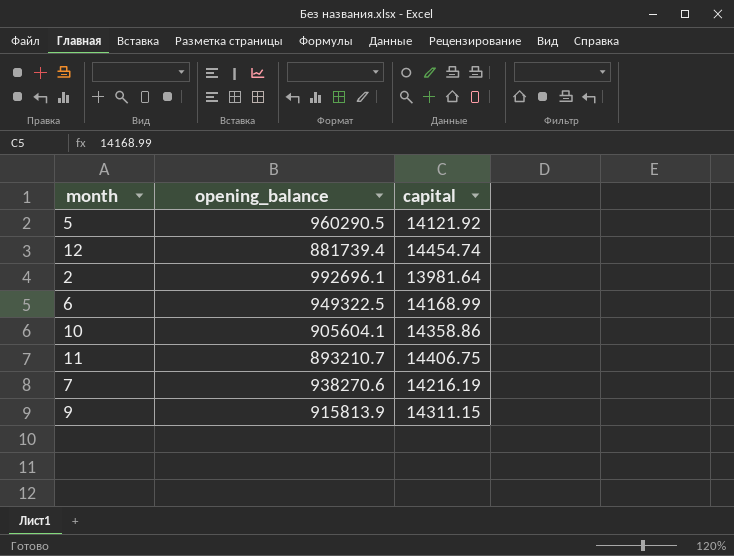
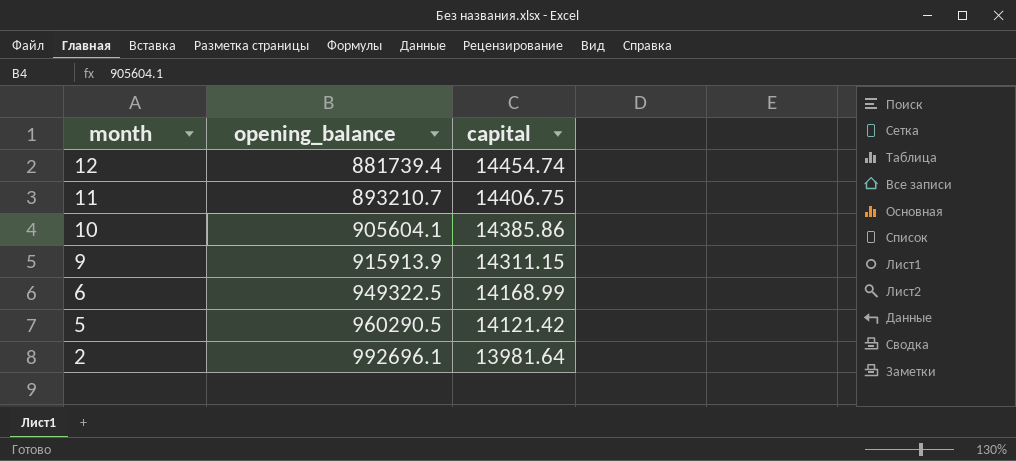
row order: none -> month descending
row 7: 938270.6 | 14216.19 -> none
10 | capital: 14358.86 -> 14385.86
9 | opening_balance: 915813.9 -> 915913.9
5 | capital: 14121.92 -> 14121.42

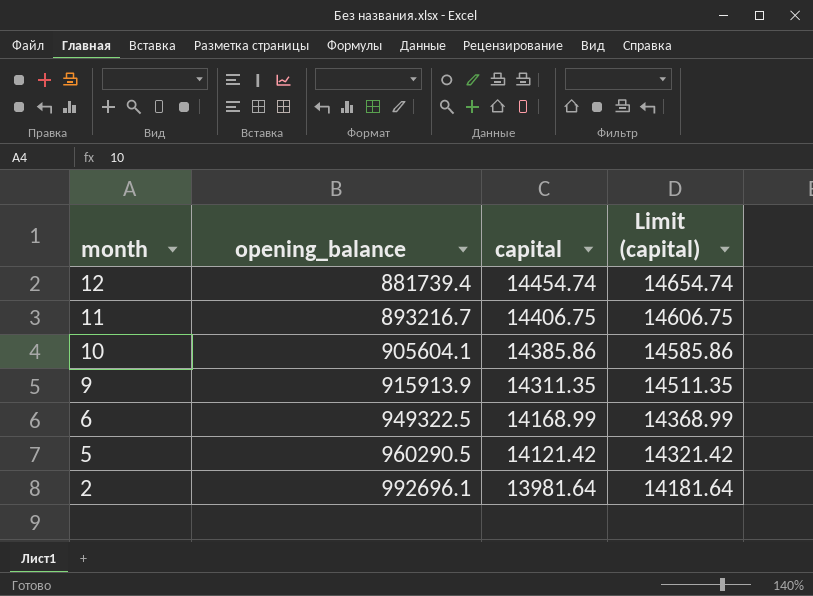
column Limit (capital) | formula: none -> [capital] + 200
11 | opening_balance: 893210.7 -> 893216.7
9 | capital: 14311.15 -> 14311.35

